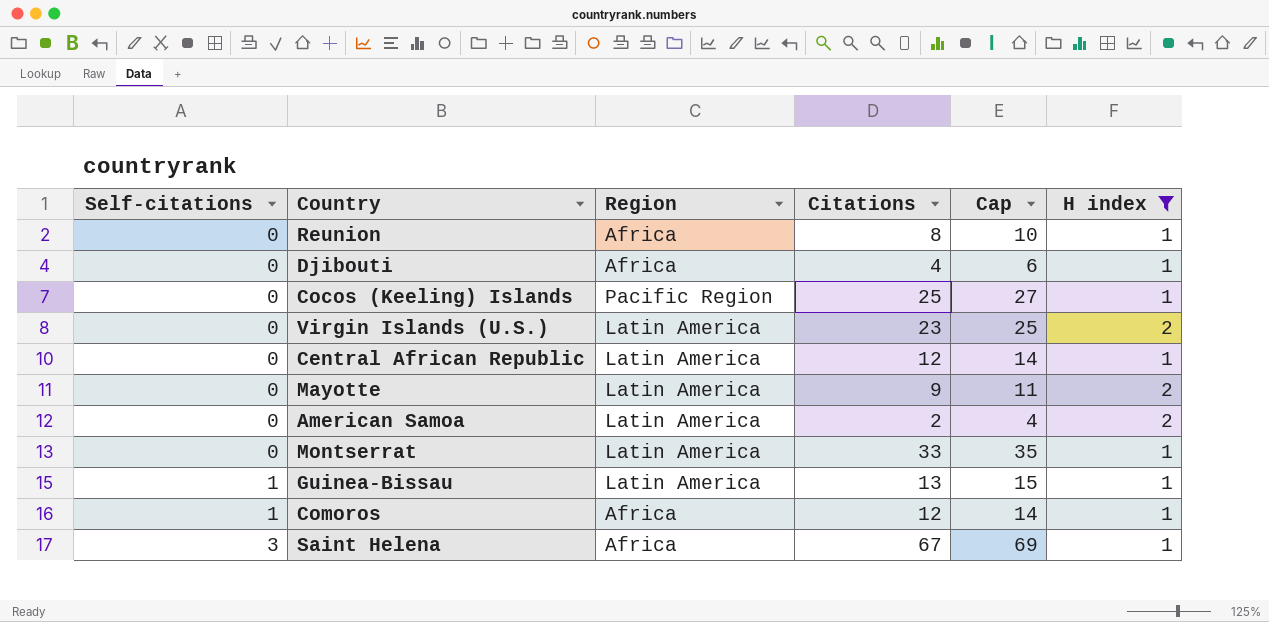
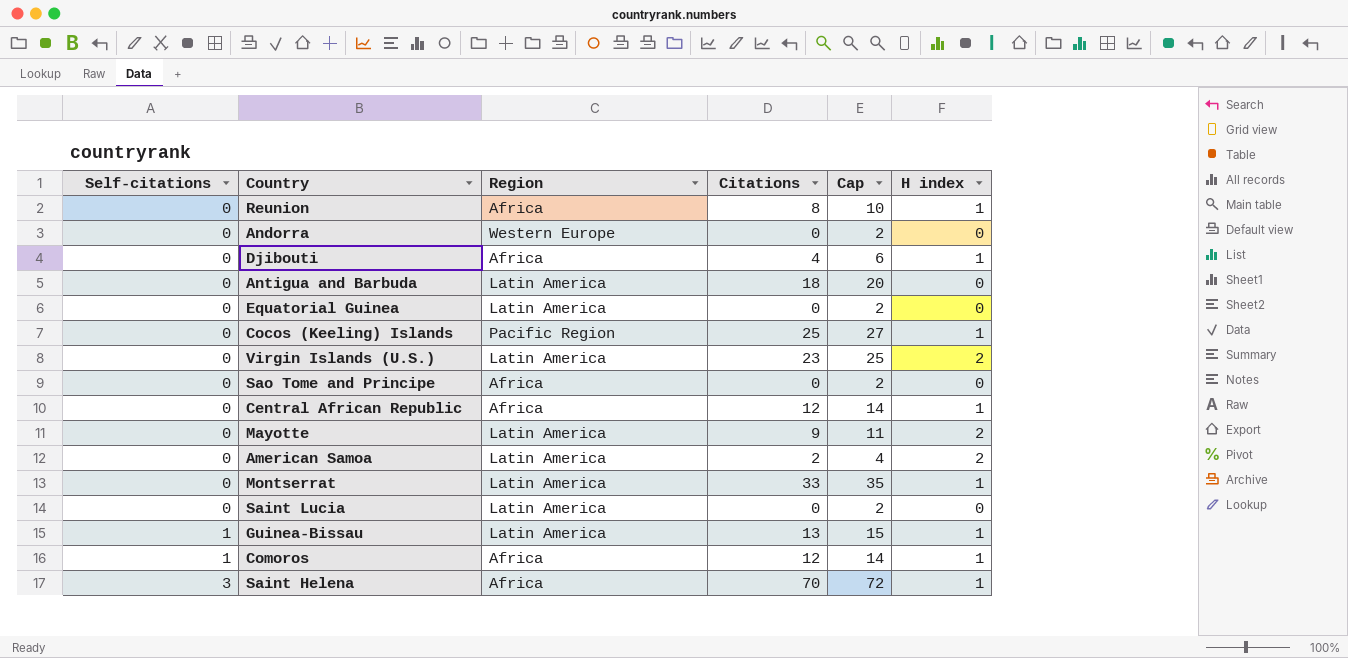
filter: H index != 0 -> none
Central African Republic | Region: Latin America -> Africa
Saint Helena | Citations: 67 -> 70
Saint Helena | Cap: 69 -> 72

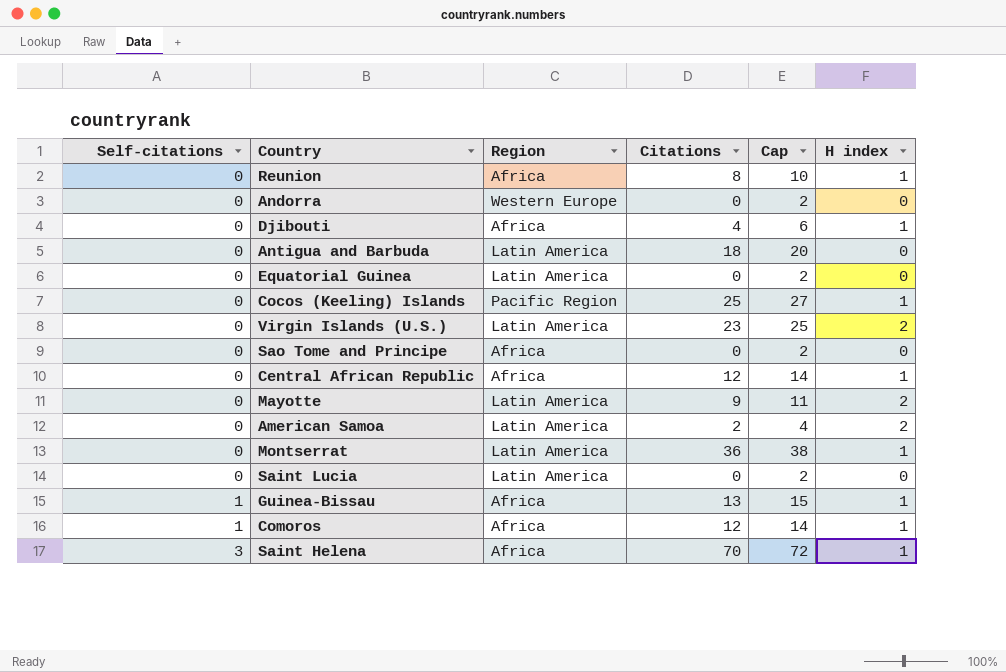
Montserrat | Citations: 33 -> 36
Montserrat | Cap: 35 -> 38
Guinea-Bissau | Region: Latin America -> Africa

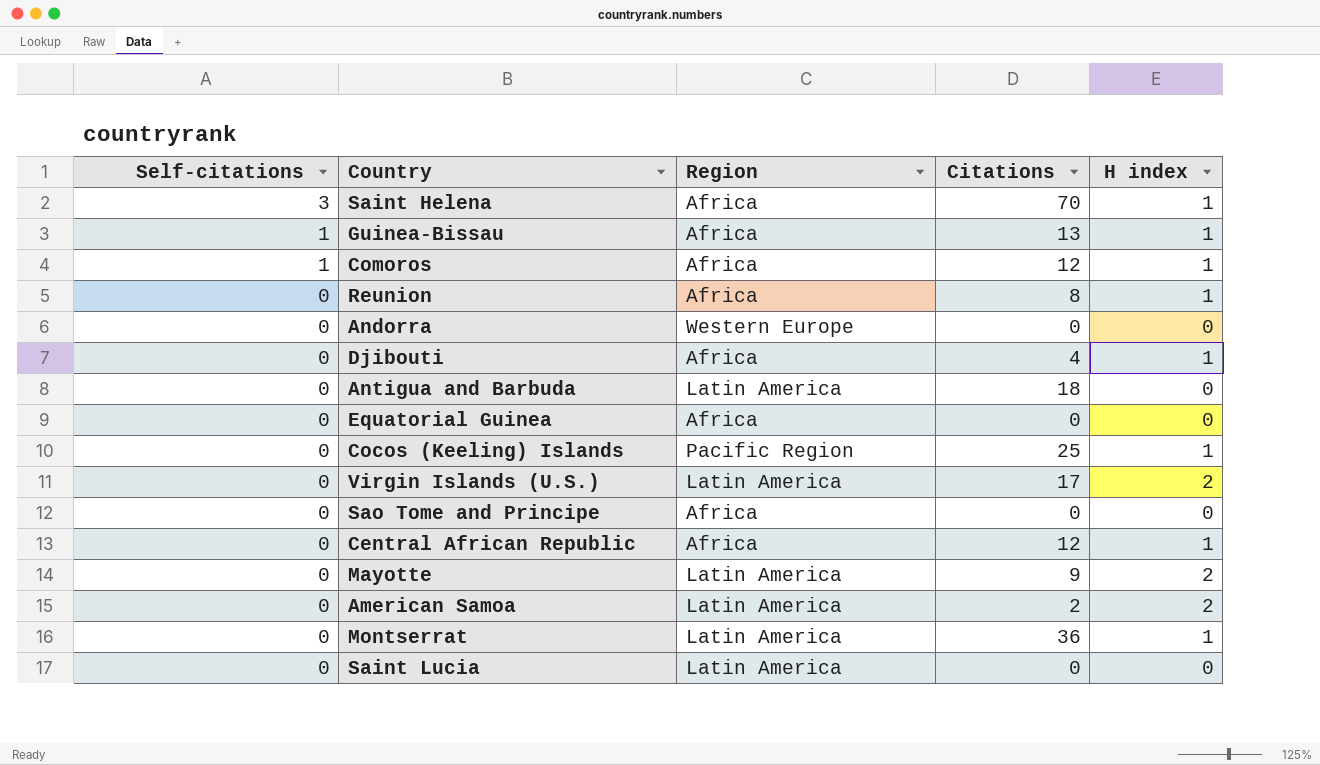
row order: Self-citations ascending -> Self-citations descending
column Cap | formula: [Citations] + 2 -> none
Equatorial Guinea | Region: Latin America -> Africa
Virgin Islands (U.S.) | Citations: 23 -> 17

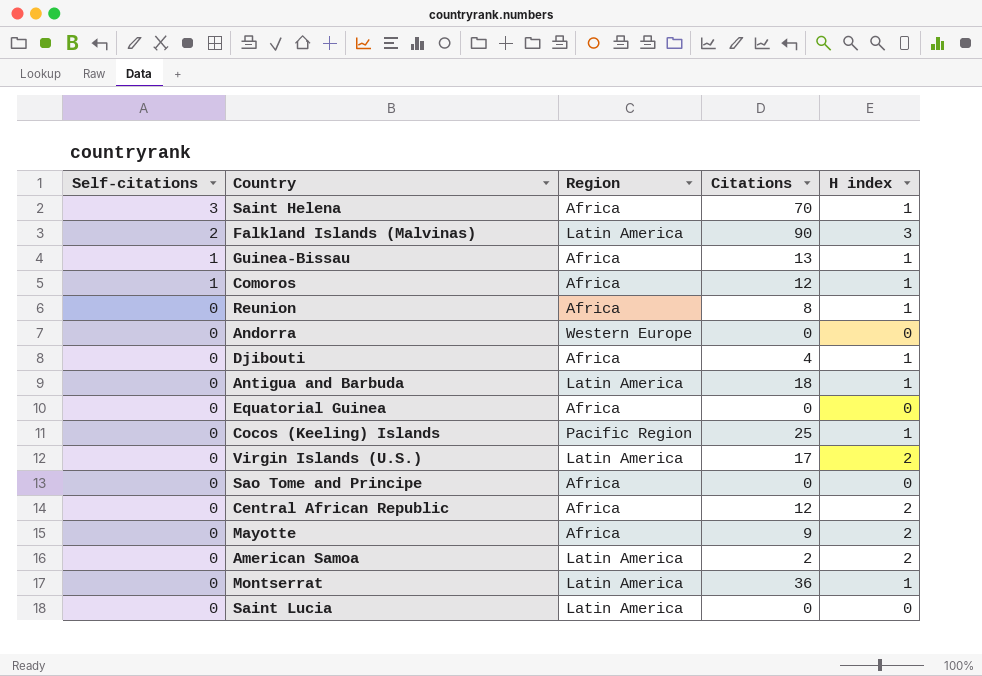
row Falkland Islands (Malvinas): none -> 2 | Latin America | 90 | 3
Antigua and Barbuda | H index: 0 -> 1
Central African Republic | H index: 1 -> 2
Mayotte | Region: Latin America -> Africa

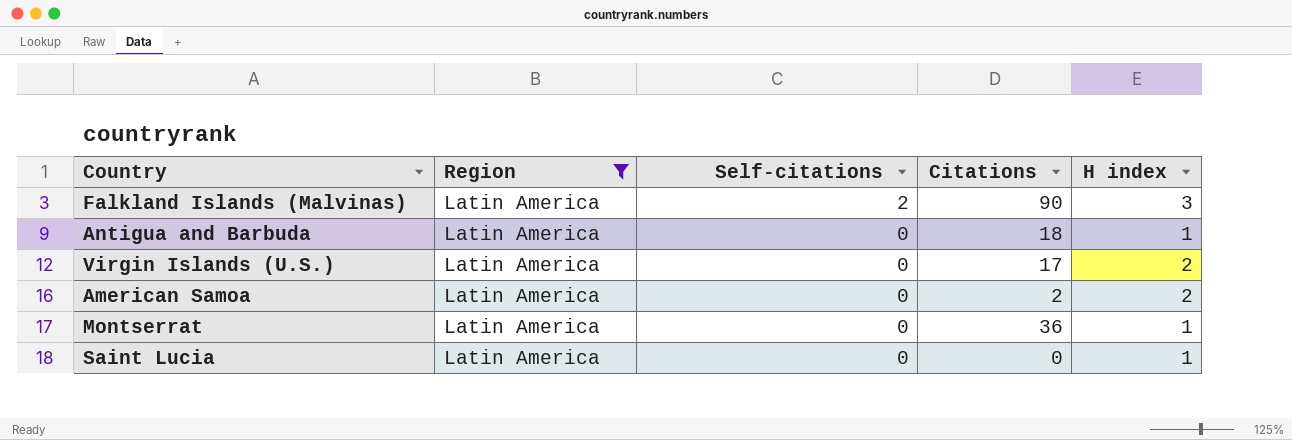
filter: none -> Region = Latin America
column Self-citations | position: 1 -> 3
Saint Lucia | H index: 0 -> 1

